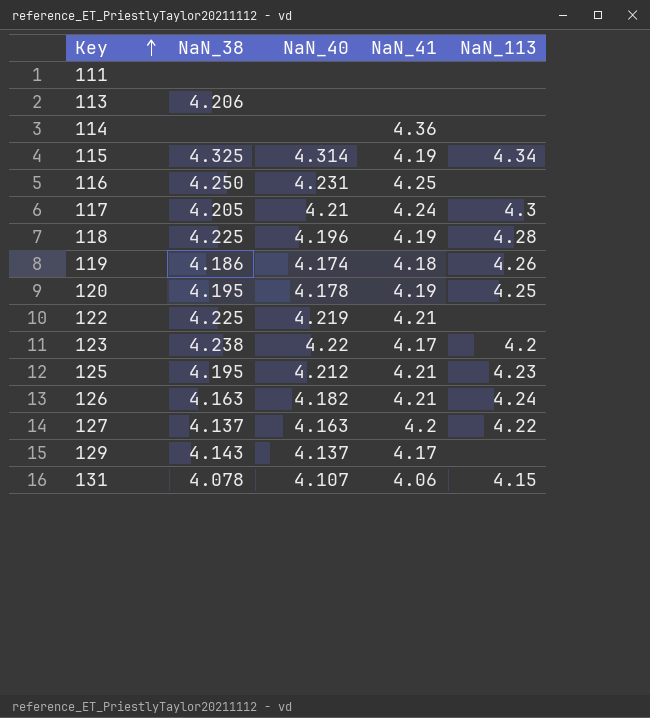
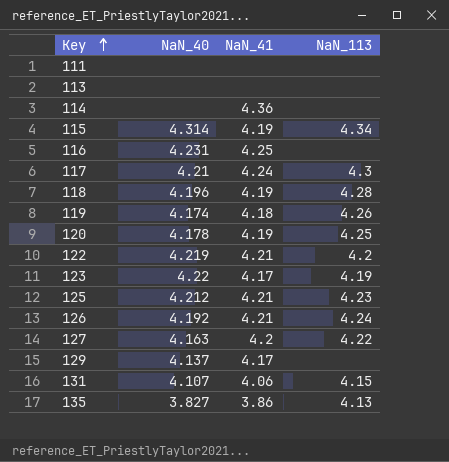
column NaN_38 | position: 2 -> none
122 | NaN_113: none -> 4.2
123 | NaN_113: 4.2 -> 4.19
126 | NaN_40: 4.182 -> 4.192
row 135: none -> 3.827 | 3.86 | 4.13

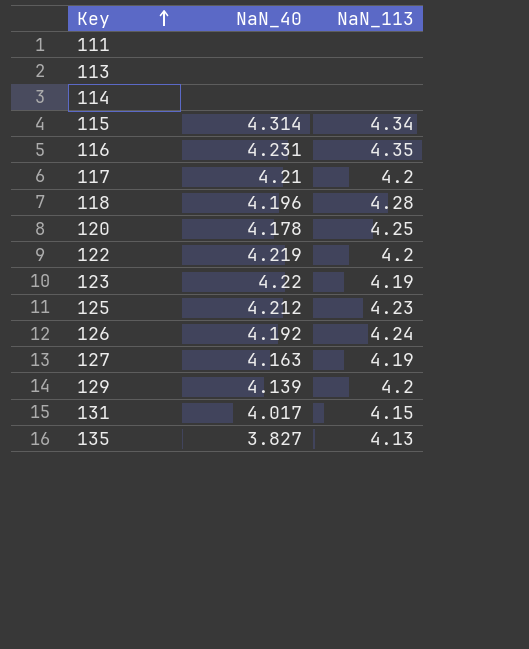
column NaN_41 | position: 3 -> none
row 119: 4.174 | 4.18 | 4.26 -> none
116 | NaN_113: none -> 4.35
117 | NaN_113: 4.3 -> 4.2
127 | NaN_113: 4.22 -> 4.19
129 | NaN_40: 4.137 -> 4.139
129 | NaN_113: none -> 4.2
131 | NaN_40: 4.107 -> 4.017

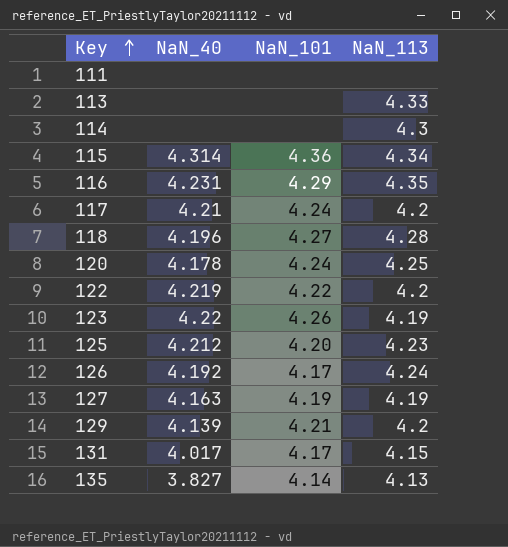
column NaN_101 | position: none -> 3
113 | NaN_113: none -> 4.33
114 | NaN_113: none -> 4.3

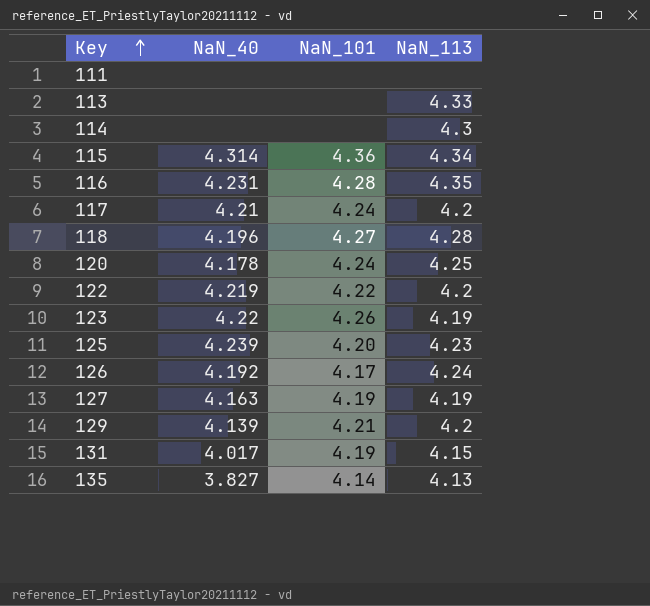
116 | NaN_101: 4.29 -> 4.28
125 | NaN_40: 4.212 -> 4.239
131 | NaN_101: 4.17 -> 4.19

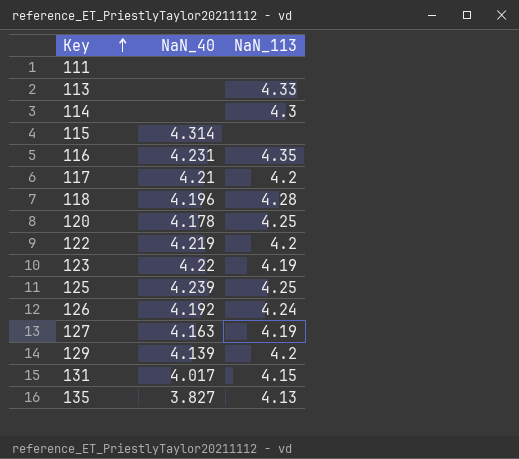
column NaN_101 | position: 3 -> none
115 | NaN_113: 4.34 -> none
125 | NaN_113: 4.23 -> 4.25

